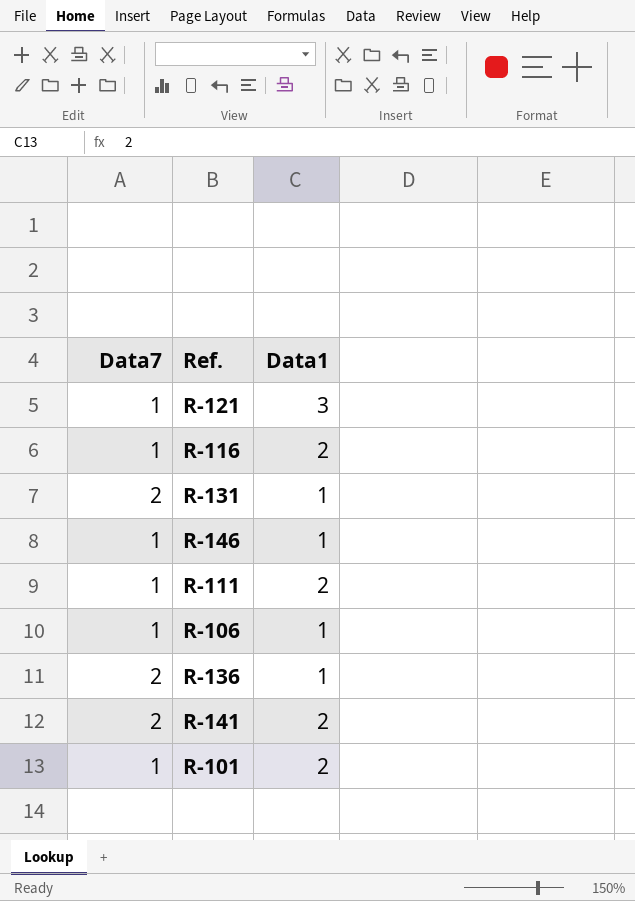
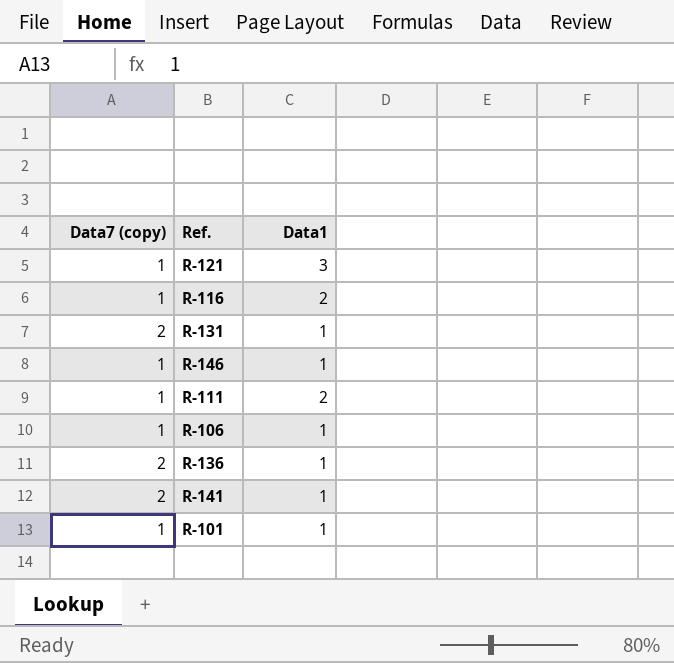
column name: Data7 -> Data7 (copy)
R-141 | Data1: 2 -> 1
R-101 | Data1: 2 -> 1

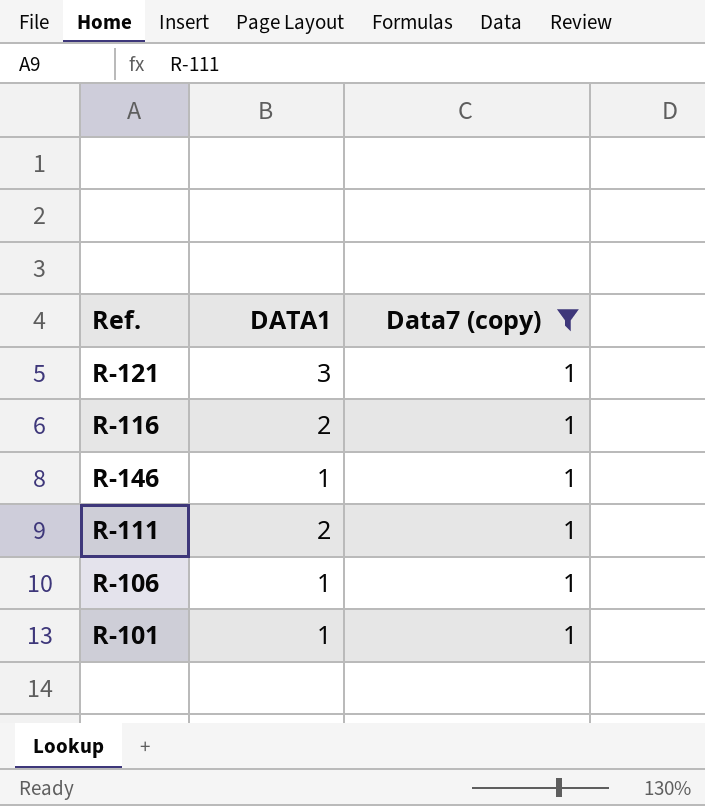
filter: none -> Data7 (copy) = 1
column name: Data1 -> DATA1
column Data7 (copy) | position: 1 -> 3

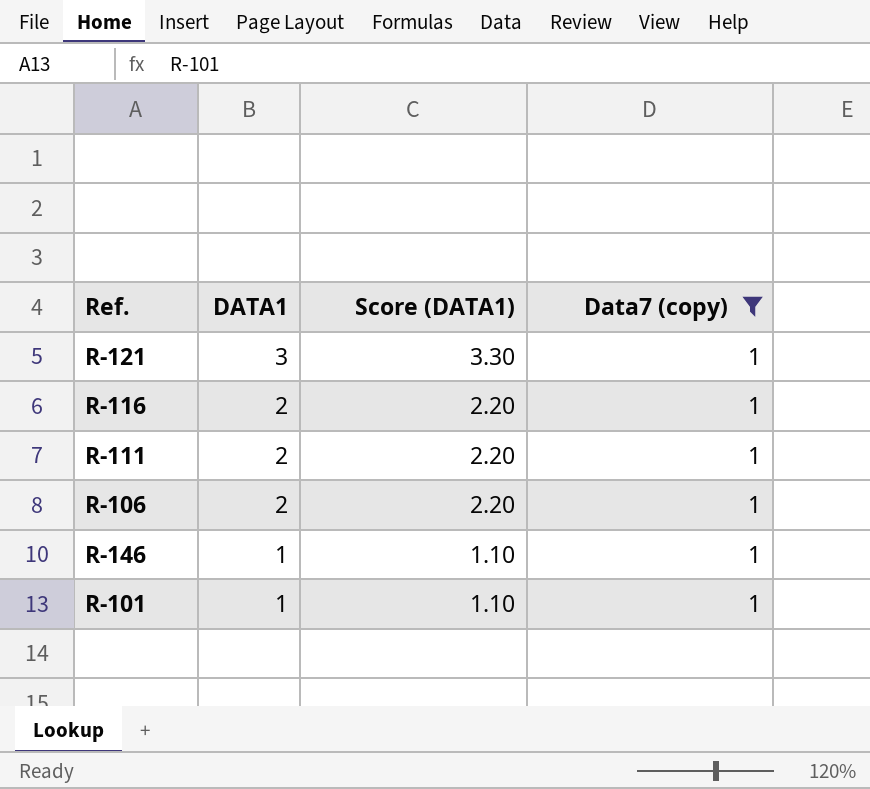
row order: none -> DATA1 descending
column Score (DATA1) | formula: none -> [DATA1] * 1.1
R-106 | DATA1: 1 -> 2

